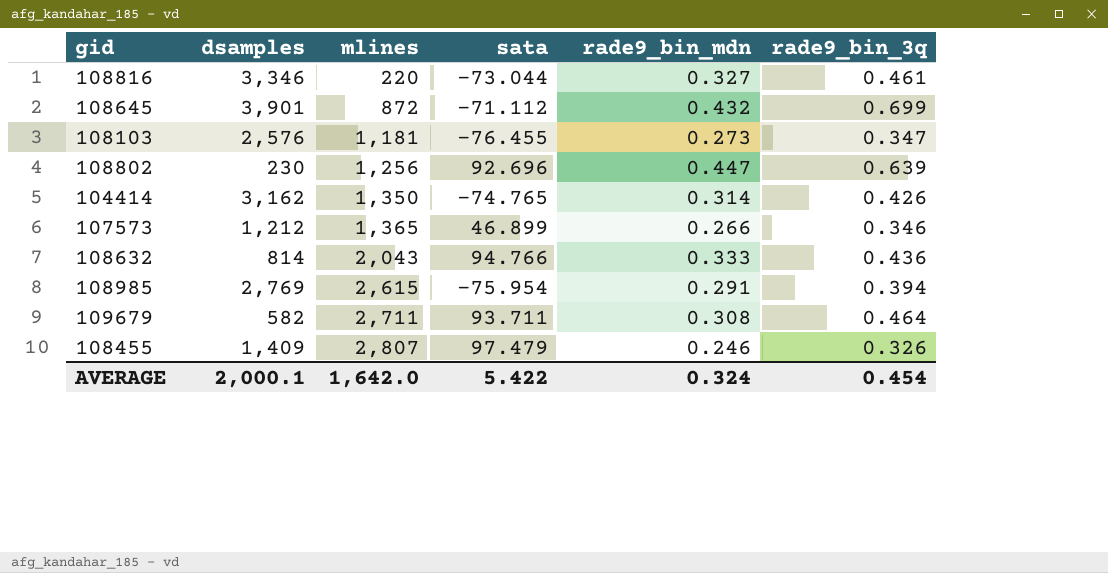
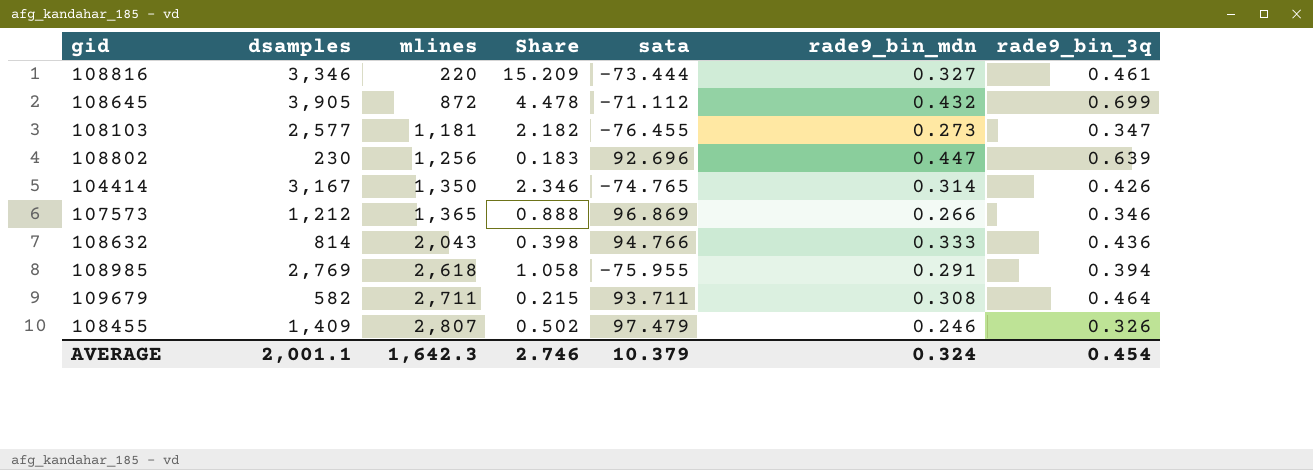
column Share | formula: none -> [dsamples] / [mlines]
108816 | sata: -73.044 -> -73.444
108645 | dsamples: 3,901 -> 3,905
108103 | dsamples: 2,576 -> 2,577
104414 | dsamples: 3,162 -> 3,167
107573 | sata: 46.899 -> 96.869
108985 | mlines: 2,615 -> 2,618
108985 | sata: -75.954 -> -75.955
AVERAGE | dsamples: 2,000.1 -> 2,001.1
AVERAGE | mlines: 1,642.0 -> 1,642.3
AVERAGE | sata: 5.422 -> 10.379

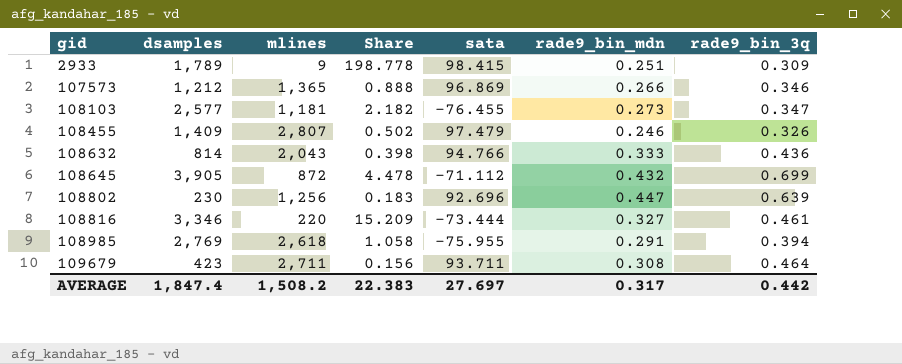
row order: mlines ascending -> gid ascending
row 104414: 3,167 | 1,350 | 2.346 | -74.765 | 0.314 | 0.426 -> none
row 2933: none -> 1,789 | 9 | 198.778 | 98.415 | 0.251 | 0.309
109679 | dsamples: 582 -> 423
109679 | Share: 0.215 -> 0.156
AVERAGE | dsamples: 2,001.1 -> 1,847.4
AVERAGE | mlines: 1,642.3 -> 1,508.2
AVERAGE | Share: 2.746 -> 22.383
AVERAGE | sata: 10.379 -> 27.697
AVERAGE | rade9_bin_mdn: 0.324 -> 0.317
AVERAGE | rade9_bin_3q: 0.454 -> 0.442

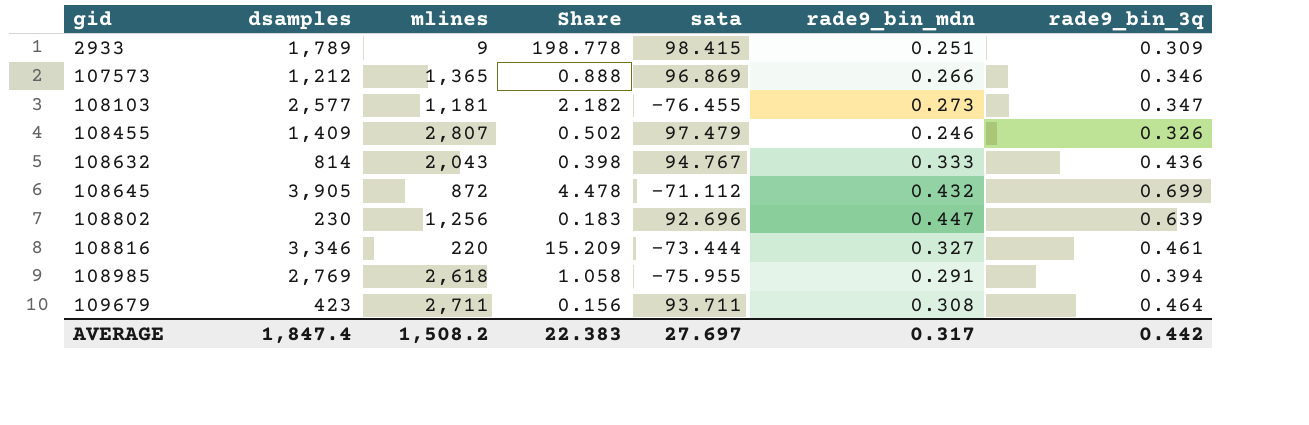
108632 | sata: 94.766 -> 94.767

